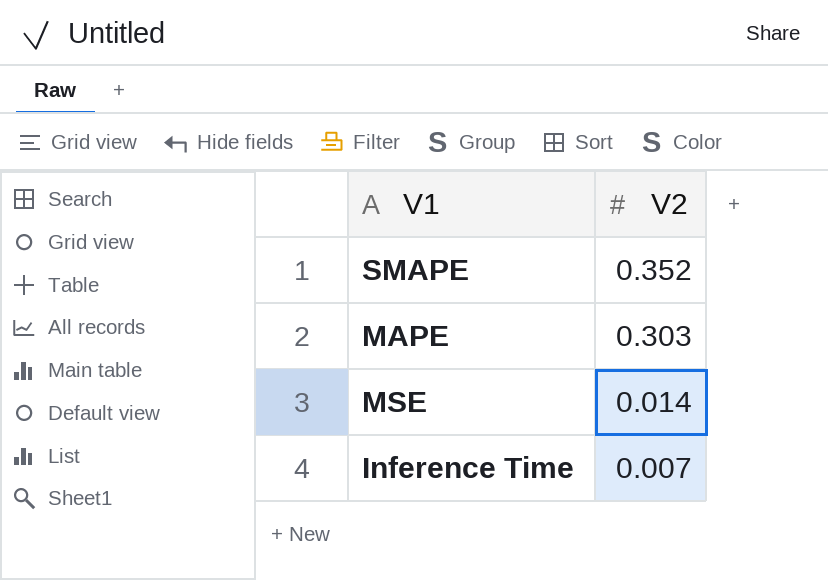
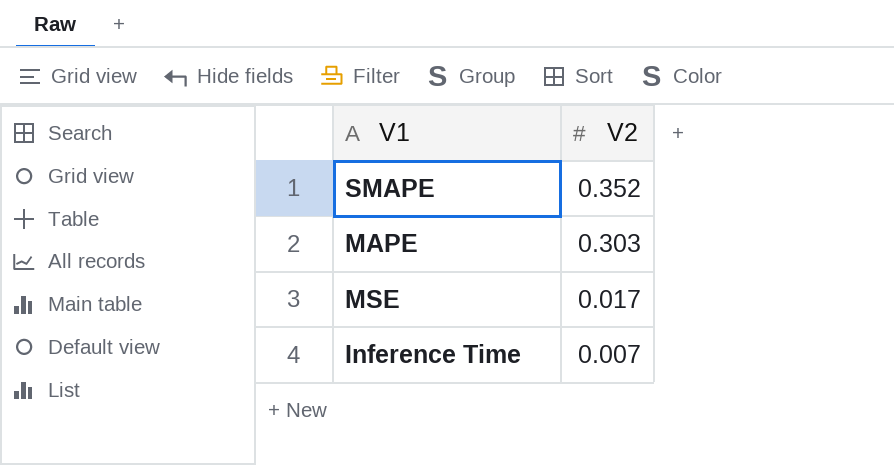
MSE | V2: 0.014 -> 0.017

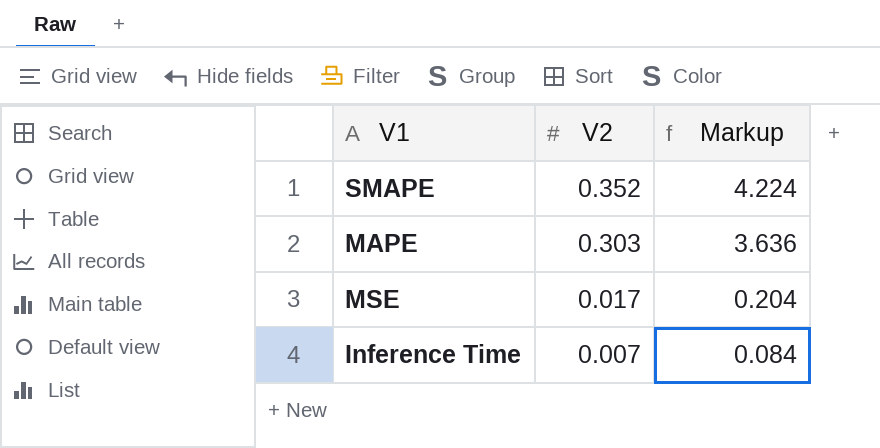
column Markup | formula: none -> [V2] * 12

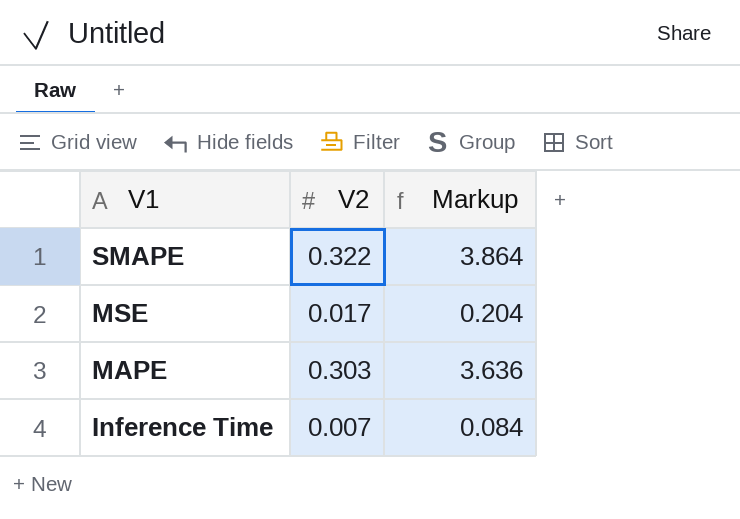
row order: V2 descending -> V1 descending
SMAPE | V2: 0.352 -> 0.322
SMAPE | Markup: 4.224 -> 3.864

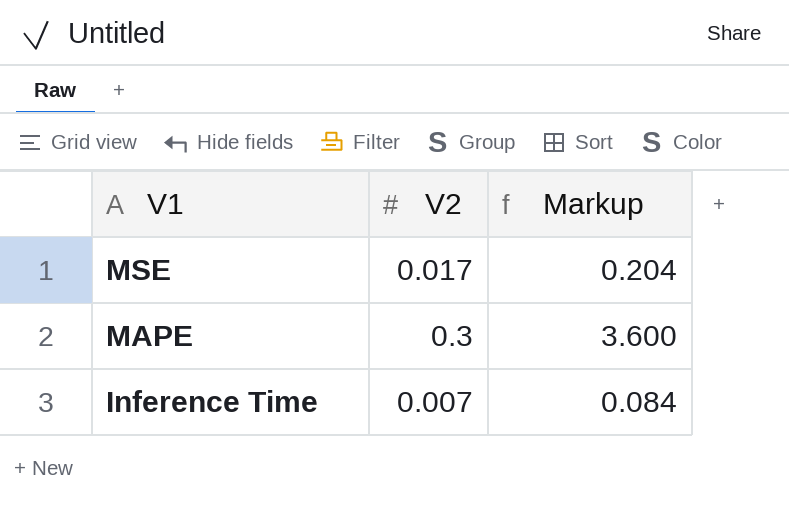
row SMAPE: 0.322 | 3.864 -> none
MAPE | V2: 0.303 -> 0.3
MAPE | Markup: 3.636 -> 3.600

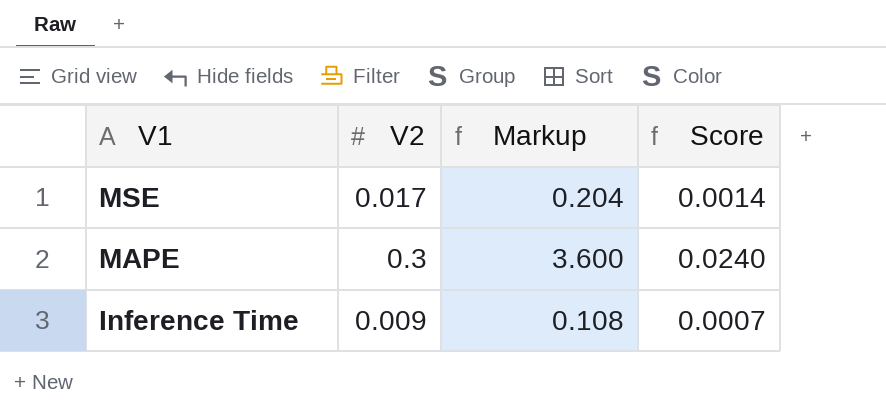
column Score | formula: none -> [V2] * 0.08
Inference Time | V2: 0.007 -> 0.009
Inference Time | Markup: 0.084 -> 0.108

